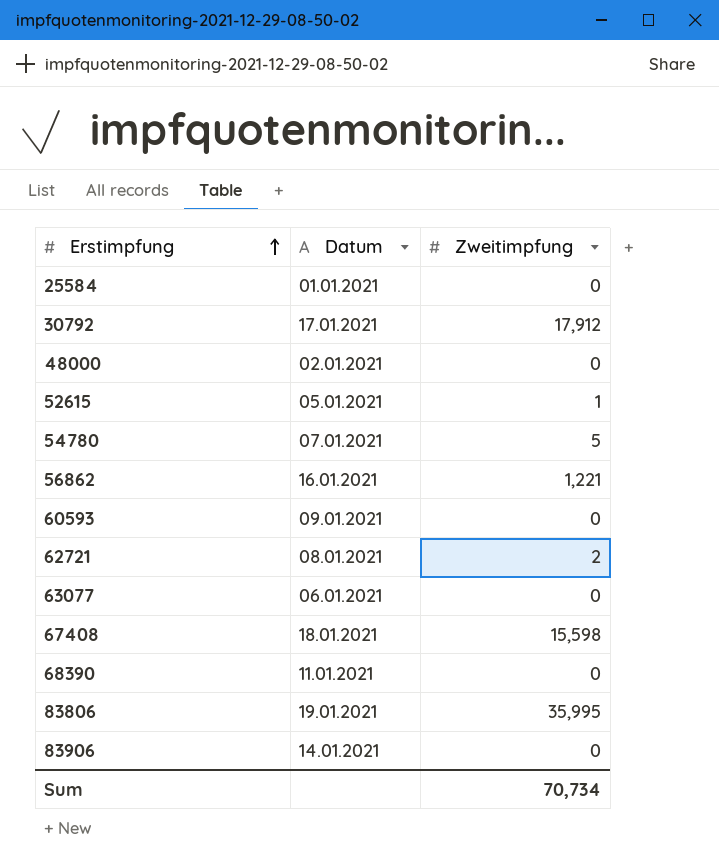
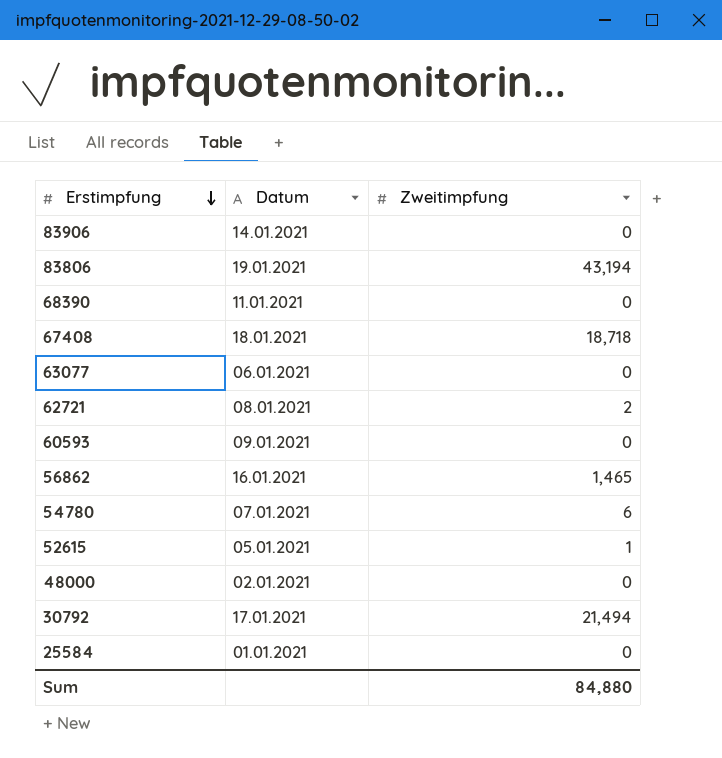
row order: Erstimpfung ascending -> Erstimpfung descending
83806 | Zweitimpfung: 35,995 -> 43,194
67408 | Zweitimpfung: 15,598 -> 18,718
56862 | Zweitimpfung: 1,221 -> 1,465
54780 | Zweitimpfung: 5 -> 6
30792 | Zweitimpfung: 17,912 -> 21,494
Sum | Zweitimpfung: 70,734 -> 84,880

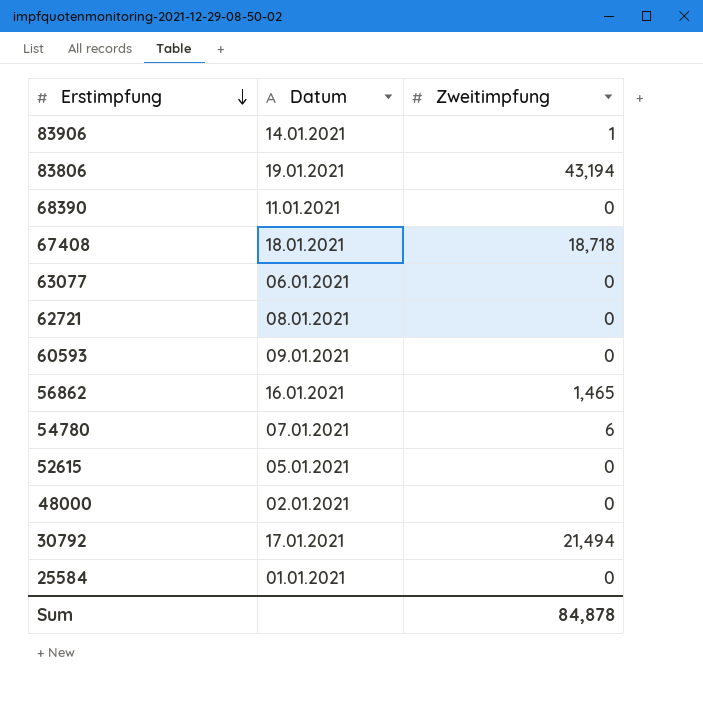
83906 | Zweitimpfung: 0 -> 1
62721 | Zweitimpfung: 2 -> 0
52615 | Zweitimpfung: 1 -> 0
Sum | Zweitimpfung: 84,880 -> 84,878

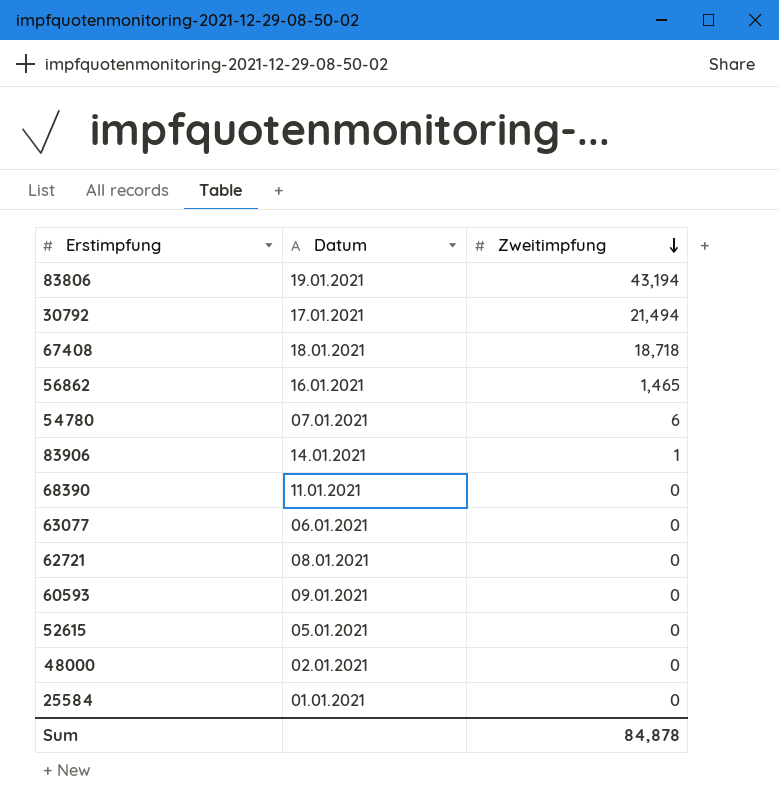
row order: Erstimpfung descending -> Zweitimpfung descending

